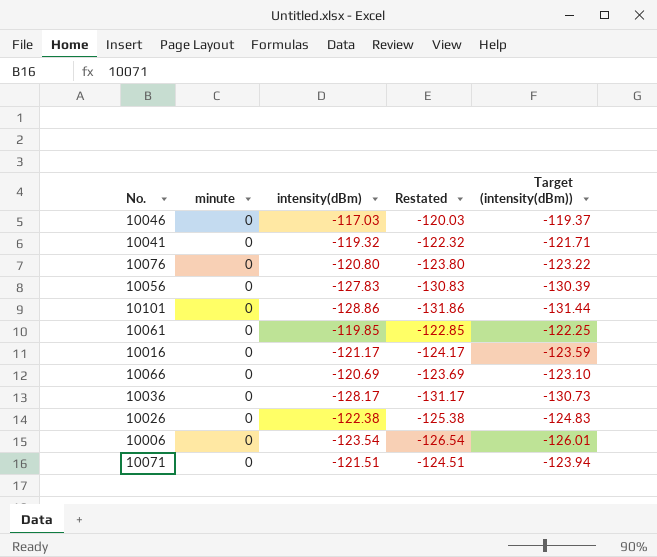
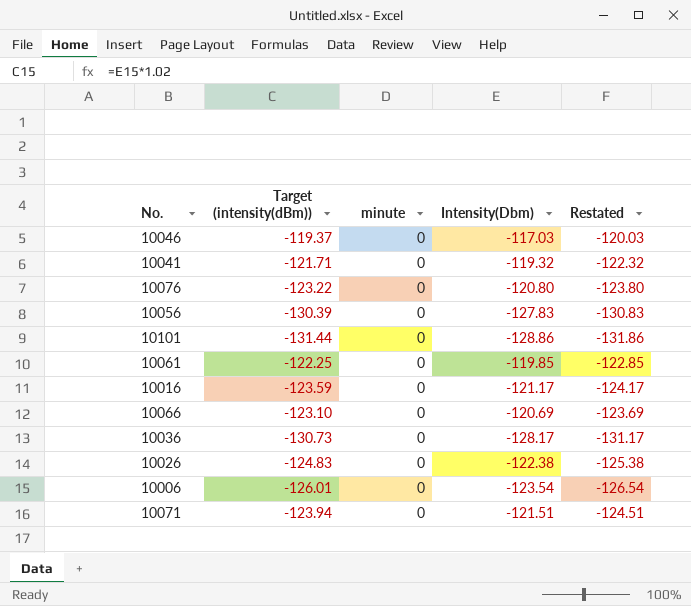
column Target (intensity(dBm)) | position: 5 -> 2
column name: intensity(dBm) -> Intensity(Dbm)

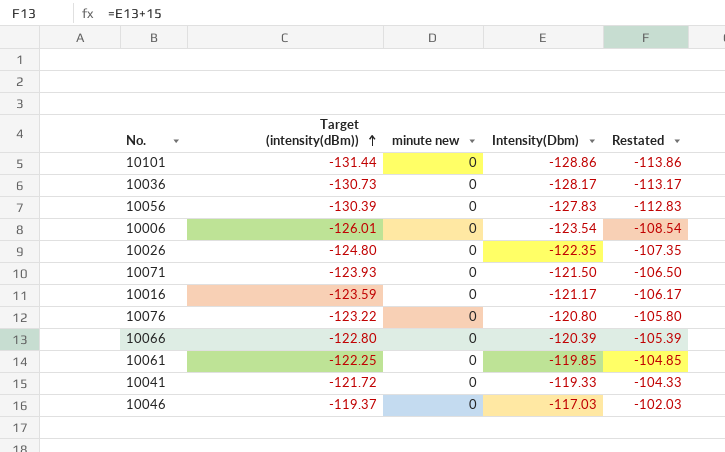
row order: none -> Target (intensity(dBm)) ascending
column name: minute -> minute new
column Restated | formula: [Intensity(Dbm)] - 3 -> [Intensity(Dbm)] + 15
10026 | Target (intensity(dBm)): -124.83 -> -124.80
10026 | Intensity(Dbm): -122.38 -> -122.35
10071 | Target (intensity(dBm)): -123.94 -> -123.93
10071 | Intensity(Dbm): -121.51 -> -121.50
10066 | Target (intensity(dBm)): -123.10 -> -122.80
10066 | Intensity(Dbm): -120.69 -> -120.39
10041 | Target (intensity(dBm)): -121.71 -> -121.72
10041 | Intensity(Dbm): -119.32 -> -119.33

